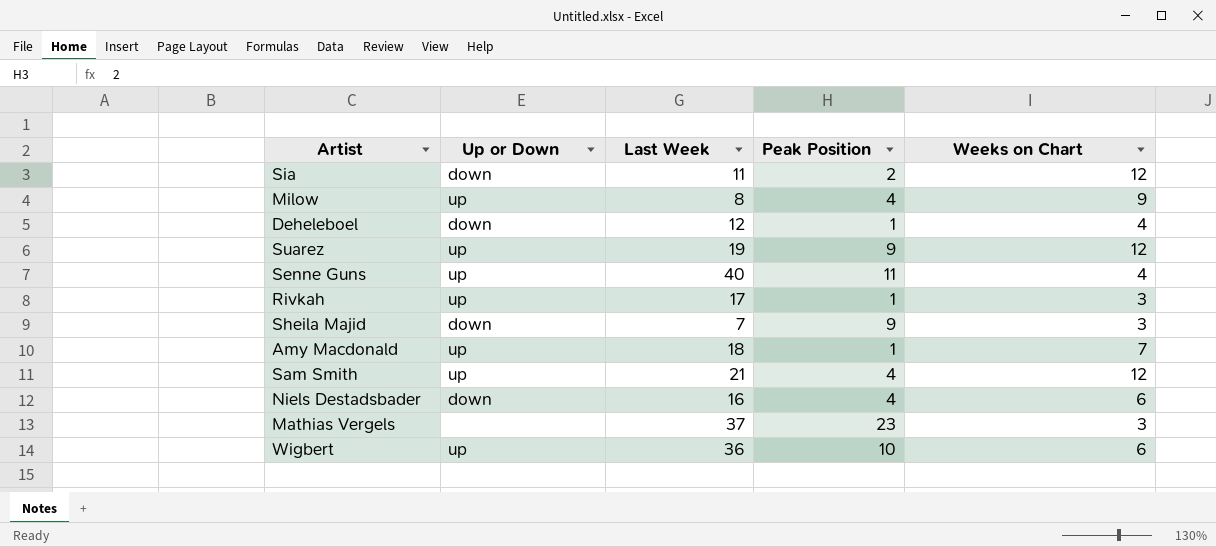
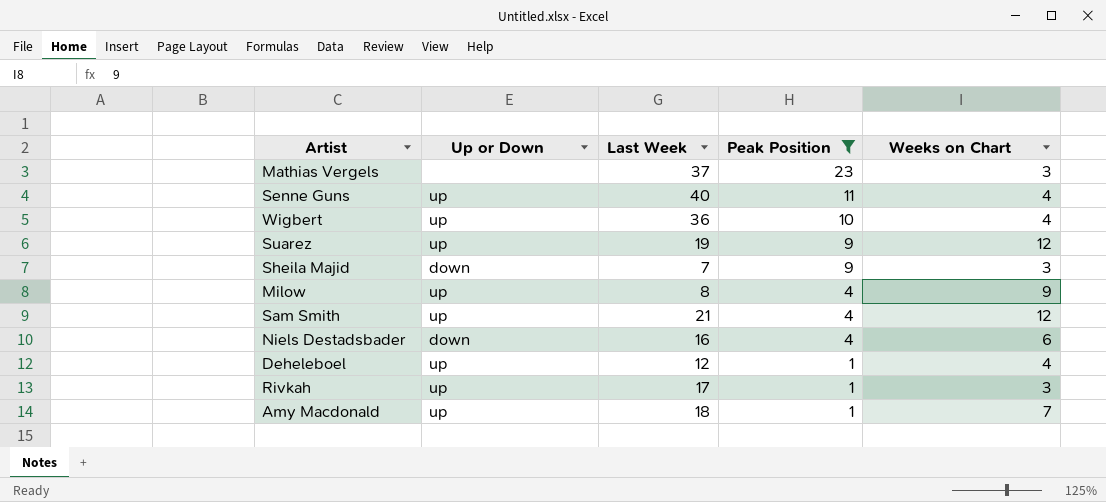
filter: none -> Peak Position != 2
row order: none -> Peak Position descending
Wigbert | Weeks on Chart: 6 -> 4
Deheleboel | Up or Down: down -> up

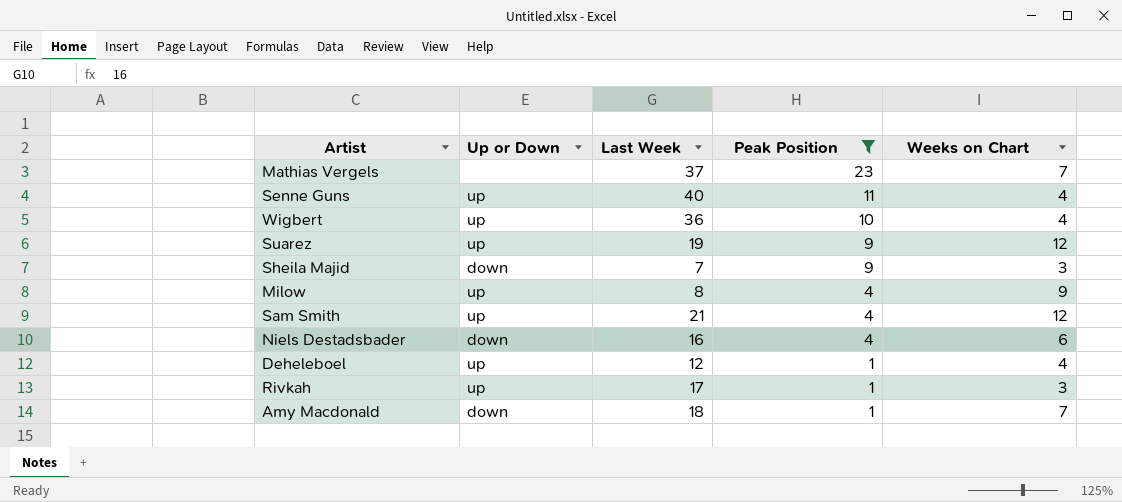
Mathias Vergels | Weeks on Chart: 3 -> 7
Amy Macdonald | Up or Down: up -> down

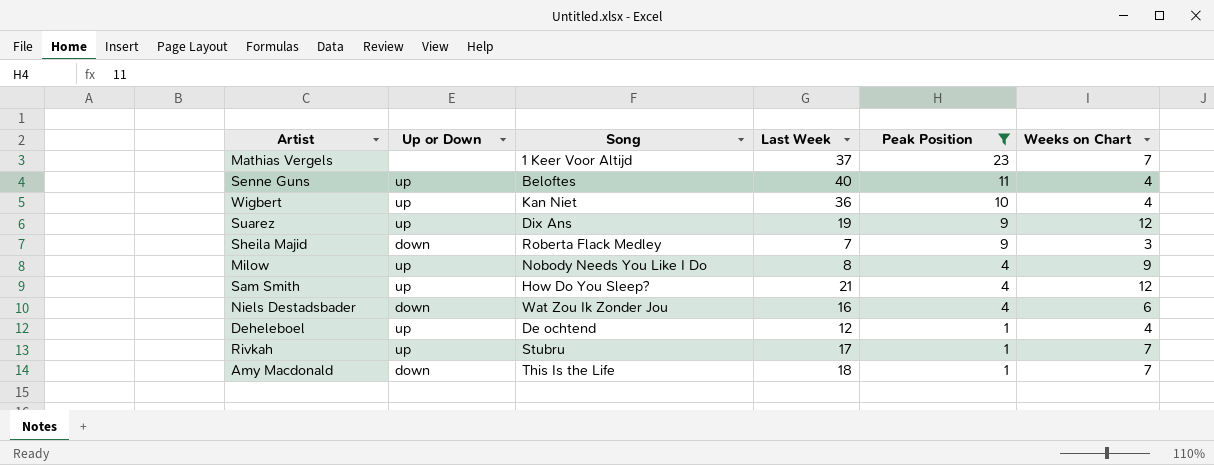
column Song | position: none -> 3
Rivkah | Weeks on Chart: 3 -> 7

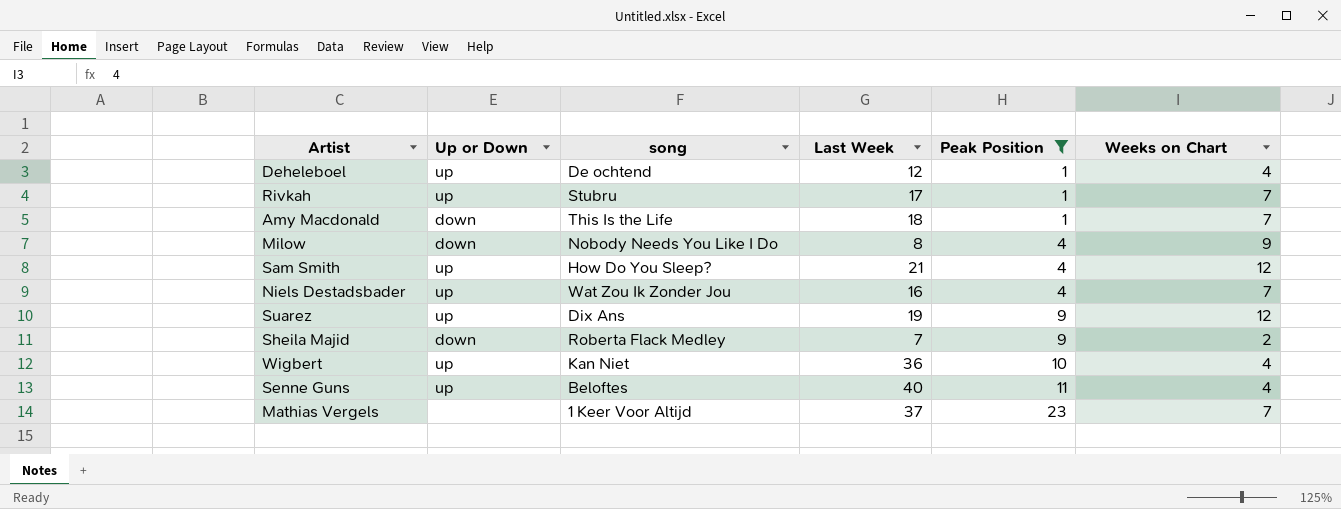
row order: Peak Position descending -> Peak Position ascending
column name: Song -> song
Milow | Up or Down: up -> down
Niels Destadsbader | Up or Down: down -> up
Niels Destadsbader | Weeks on Chart: 6 -> 7
Sheila Majid | Weeks on Chart: 3 -> 2

